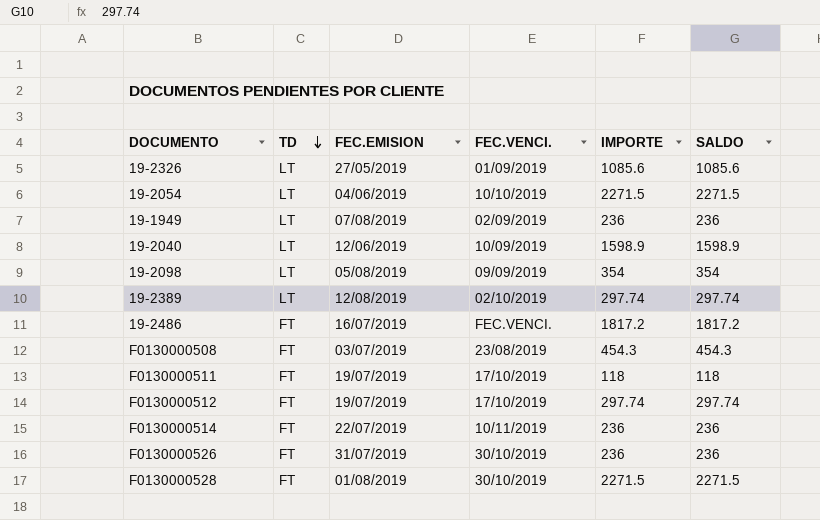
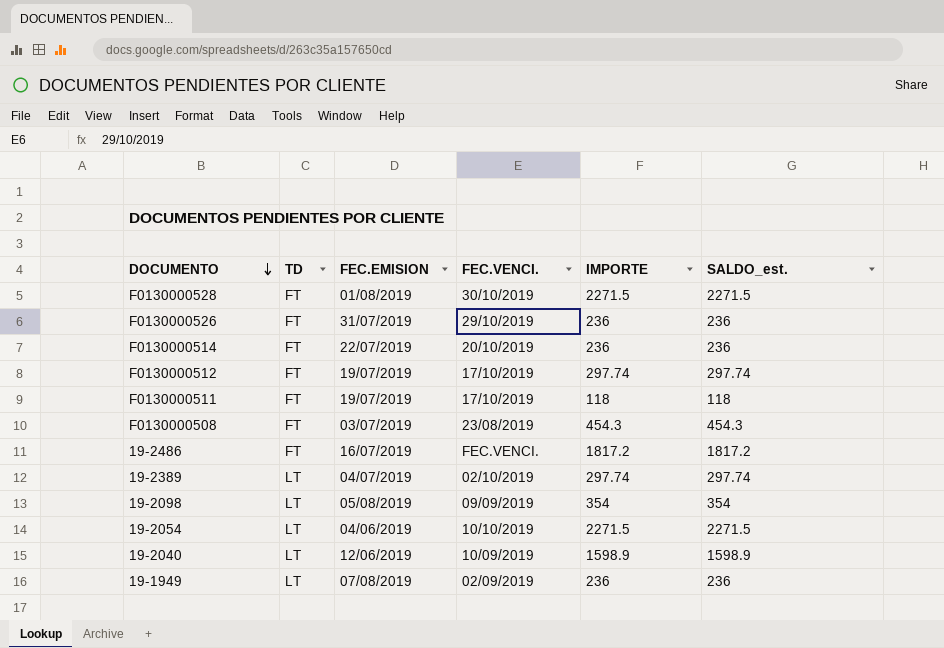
row order: TD descending -> DOCUMENTO descending
column name: SALDO -> SALDO_est.
row 19-2326: LT | 27/05/2019 | 01/09/2019 | 1085.6 | 1085.6 -> none
F0130000526 | FEC.VENCI.: 30/10/2019 -> 29/10/2019
F0130000514 | FEC.VENCI.: 10/11/2019 -> 20/10/2019
19-2389 | FEC.EMISION: 12/08/2019 -> 04/07/2019

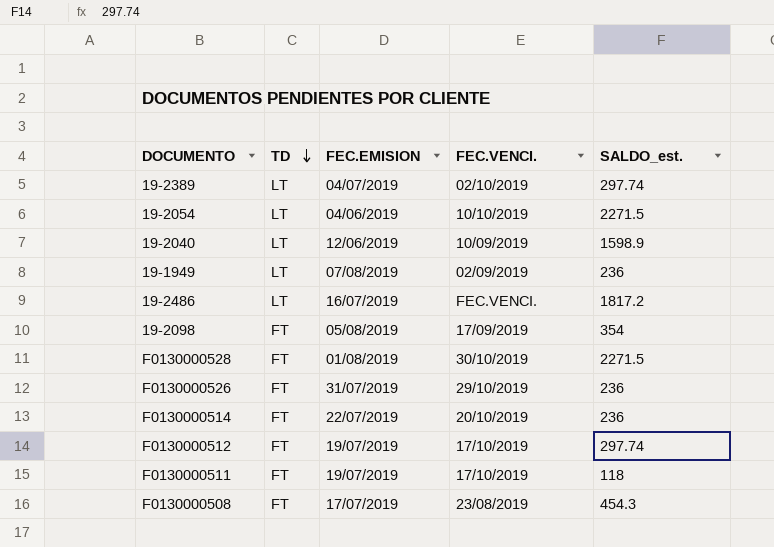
row order: DOCUMENTO descending -> TD descending
column IMPORTE | position: 5 -> none
19-2486 | TD: FT -> LT
19-2098 | TD: LT -> FT
19-2098 | FEC.VENCI.: 09/09/2019 -> 17/09/2019
F0130000508 | FEC.EMISION: 03/07/2019 -> 17/07/2019

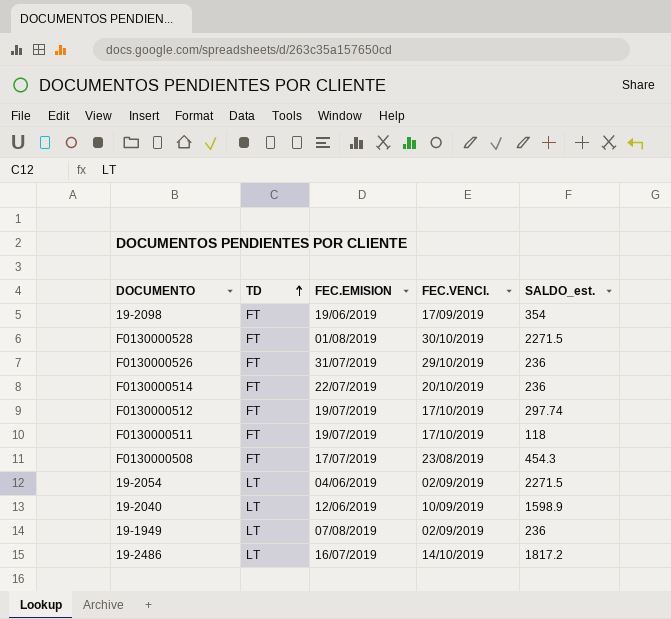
row order: TD descending -> TD ascending
row 19-2389: LT | 04/07/2019 | 02/10/2019 | 297.74 -> none
19-2098 | FEC.EMISION: 05/08/2019 -> 19/06/2019
19-2054 | FEC.VENCI.: 10/10/2019 -> 02/09/2019
19-2486 | FEC.VENCI.: FEC.VENCI. -> 14/10/2019

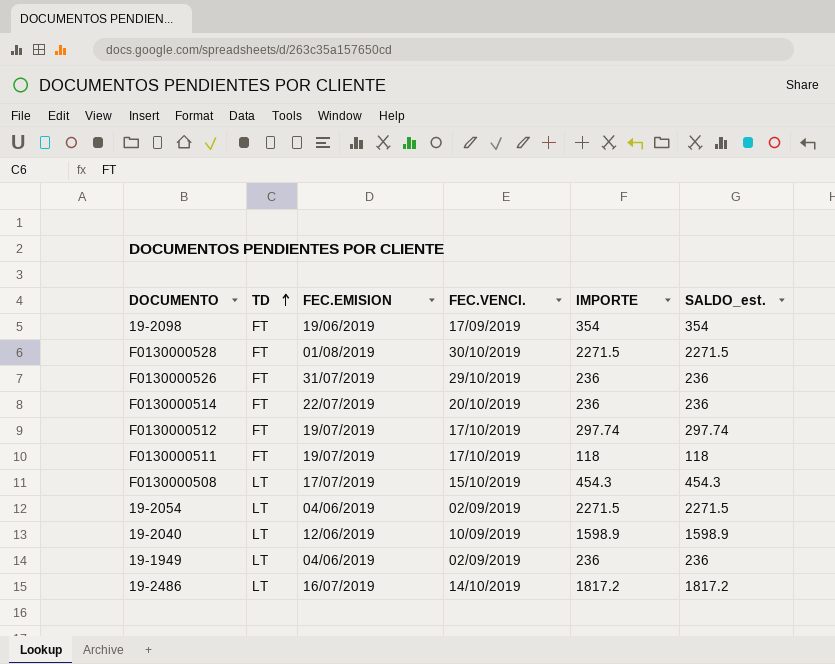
column IMPORTE | position: none -> 5
F0130000508 | TD: FT -> LT
F0130000508 | FEC.VENCI.: 23/08/2019 -> 15/10/2019
19-1949 | FEC.EMISION: 07/08/2019 -> 04/06/2019

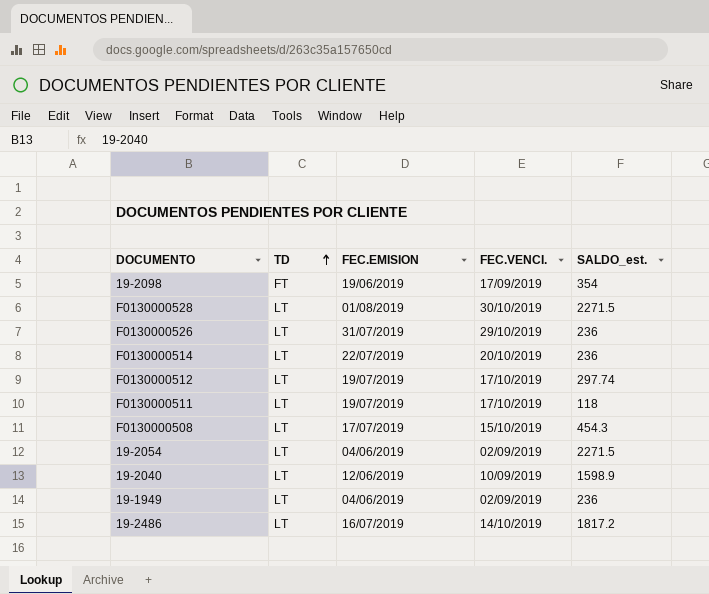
column IMPORTE | position: 5 -> none
F0130000528 | TD: FT -> LT
F0130000526 | TD: FT -> LT
F0130000514 | TD: FT -> LT
F0130000512 | TD: FT -> LT
F0130000511 | TD: FT -> LT

